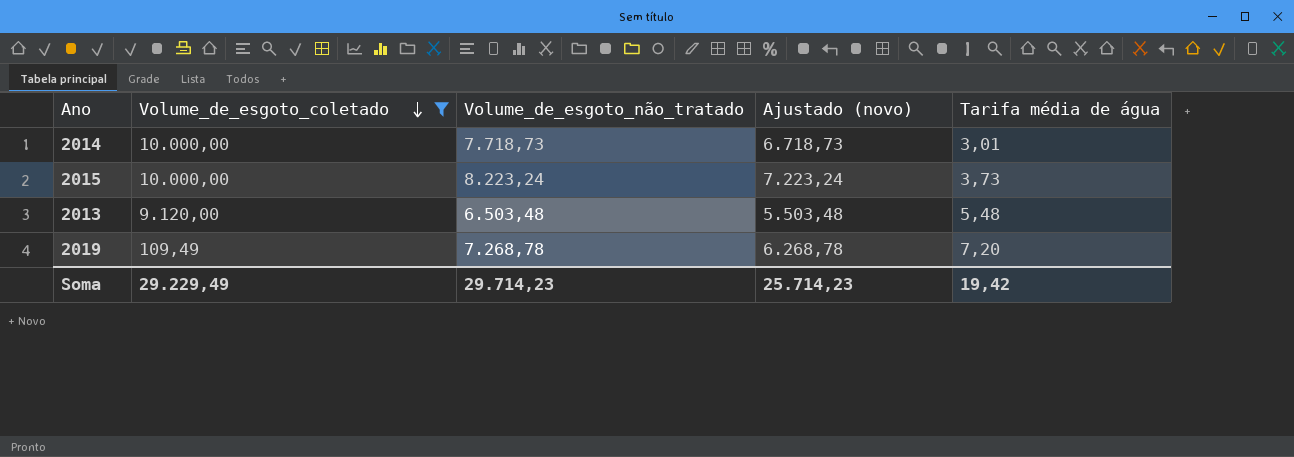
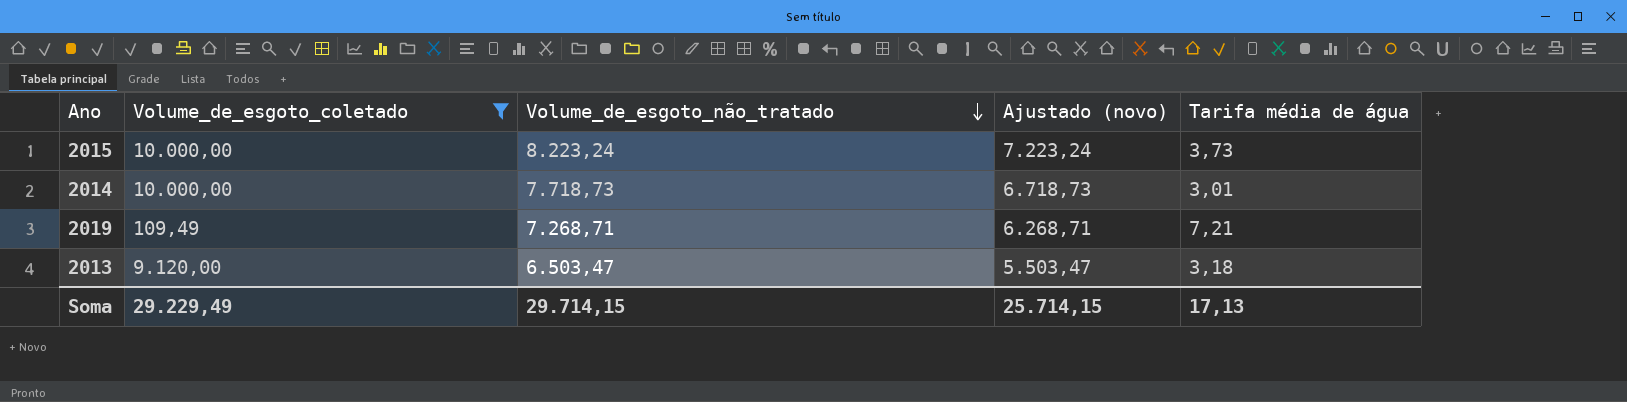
row order: Volume_de_esgoto_coletado descending -> Volume_de_esgoto_não_tratado descending
2019 | Volume_de_esgoto_não_tratado: 7.268,78 -> 7.268,71
2019 | Ajustado (novo): 6.268,78 -> 6.268,71
2019 | Tarifa média de água: 7,20 -> 7,21
2013 | Volume_de_esgoto_não_tratado: 6.503,48 -> 6.503,47
2013 | Ajustado (novo): 5.503,48 -> 5.503,47
2013 | Tarifa média de água: 5,48 -> 3,18
Soma | Volume_de_esgoto_não_tratado: 29.714,23 -> 29.714,15
Soma | Ajustado (novo): 25.714,23 -> 25.714,15
Soma | Tarifa média de água: 19,42 -> 17,13

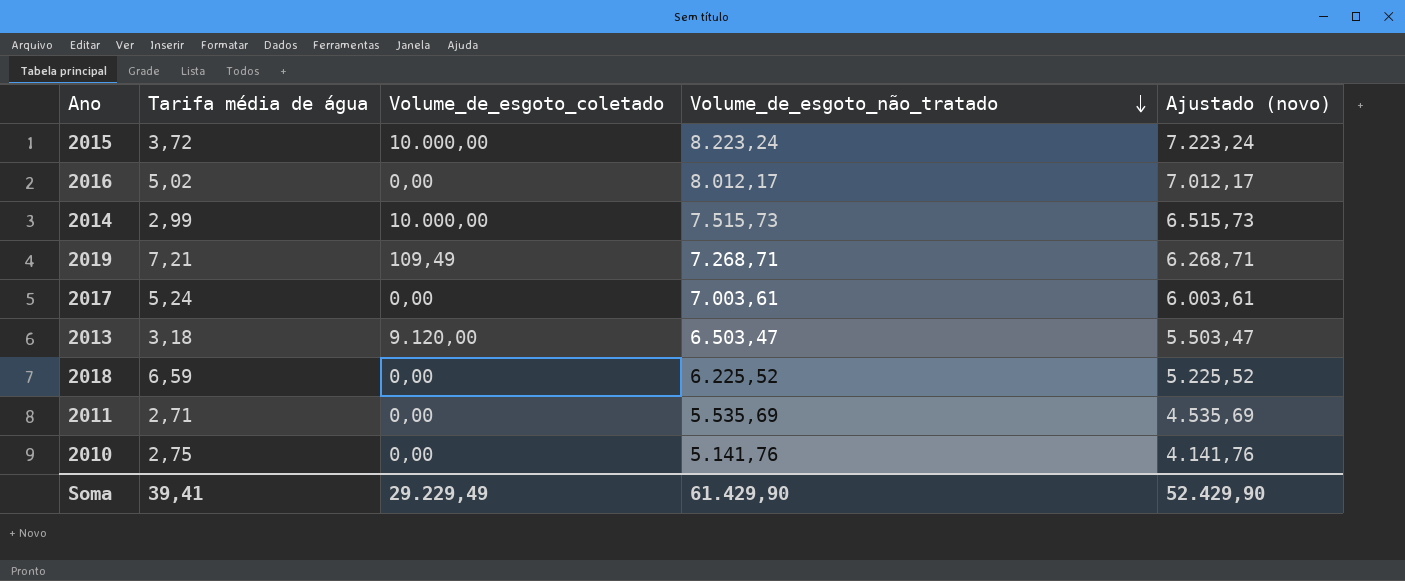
filter: Volume_de_esgoto_coletado != 0,00 -> none
column Tarifa média de água | position: 5 -> 2
2015 | Tarifa média de água: 3,73 -> 3,72
2014 | Tarifa média de água: 3,01 -> 2,99
2014 | Volume_de_esgoto_não_tratado: 7.718,73 -> 7.515,73
2014 | Ajustado (novo): 6.718,73 -> 6.515,73
Soma | Tarifa média de água: 17,13 -> 39,41
Soma | Volume_de_esgoto_não_tratado: 29.714,15 -> 61.429,90
Soma | Ajustado (novo): 25.714,15 -> 52.429,90

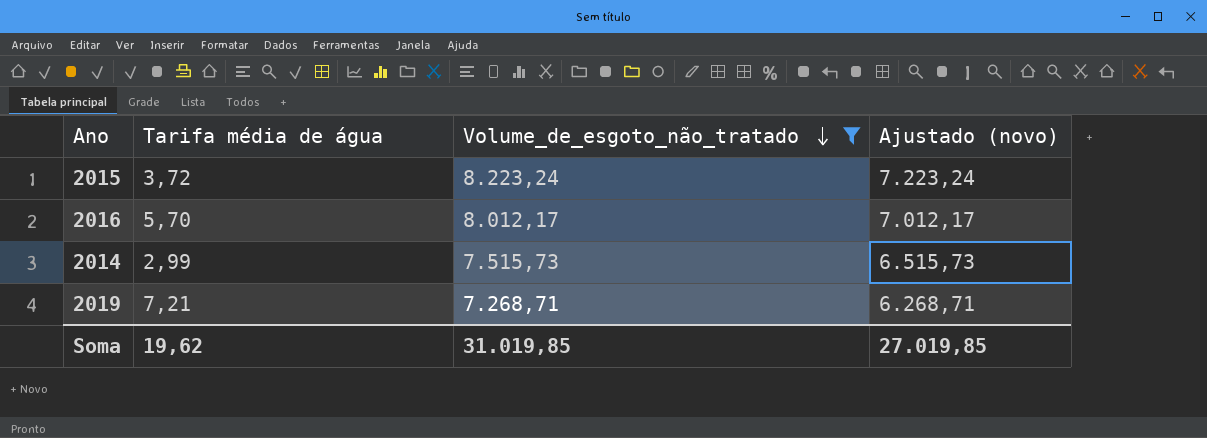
filter: none -> Volume_de_esgoto_não_tratado >= 7.268,71
column Volume_de_esgoto_coletado | position: 3 -> none
2016 | Tarifa média de água: 5,02 -> 5,70
Soma | Tarifa média de água: 39,41 -> 19,62
Soma | Volume_de_esgoto_não_tratado: 61.429,90 -> 31.019,85
Soma | Ajustado (novo): 52.429,90 -> 27.019,85

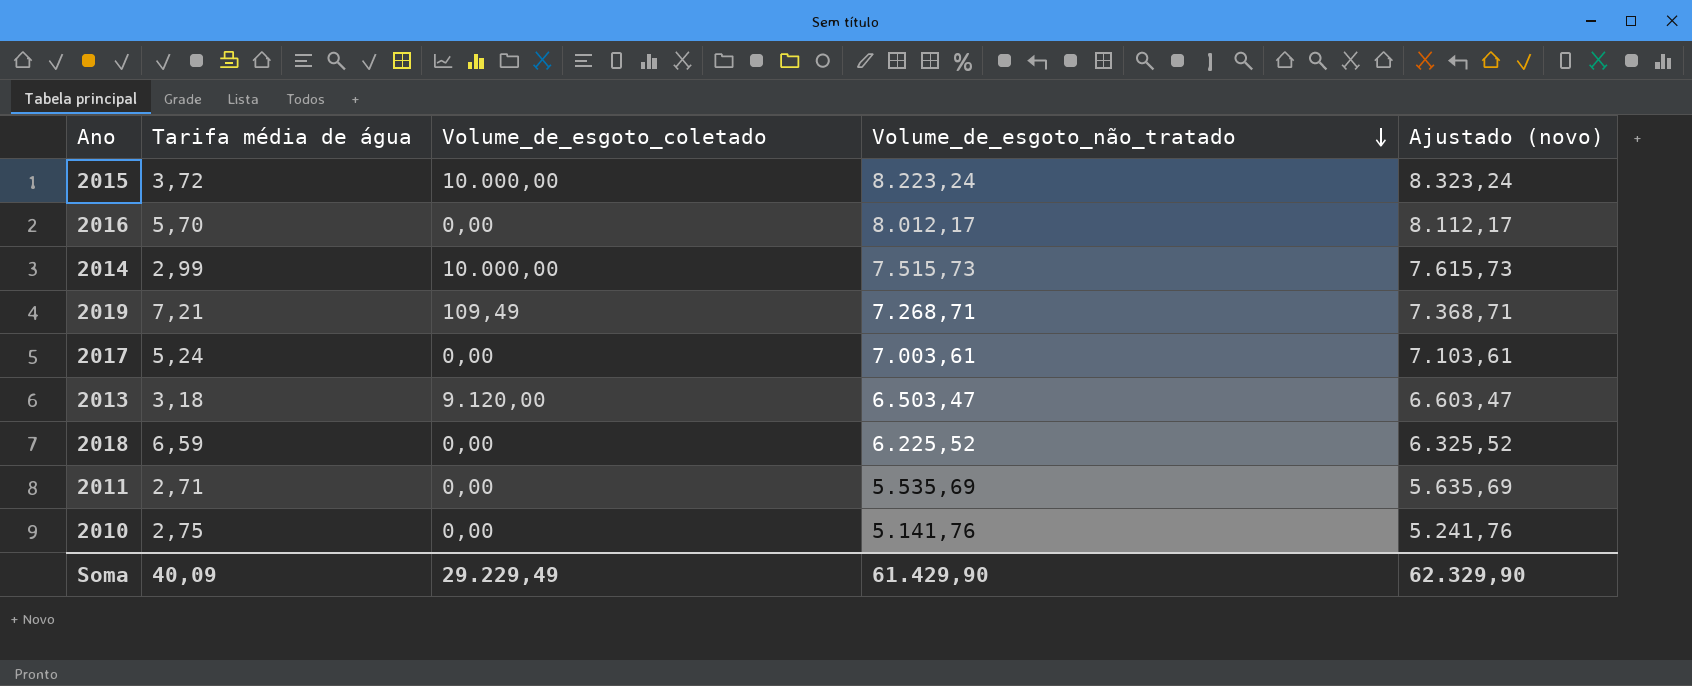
filter: Volume_de_esgoto_não_tratado >= 7.268,71 -> none
column Volume_de_esgoto_coletado | position: none -> 3
column Ajustado (novo) | formula: [Volume_de_esgoto_não_tratado] - 1000 -> [Volume_de_esgoto_não_tratado] + 100
Soma | Tarifa média de água: 19,62 -> 40,09
Soma | Volume_de_esgoto_não_tratado: 31.019,85 -> 61.429,90
Soma | Ajustado (novo): 27.019,85 -> 62.329,90

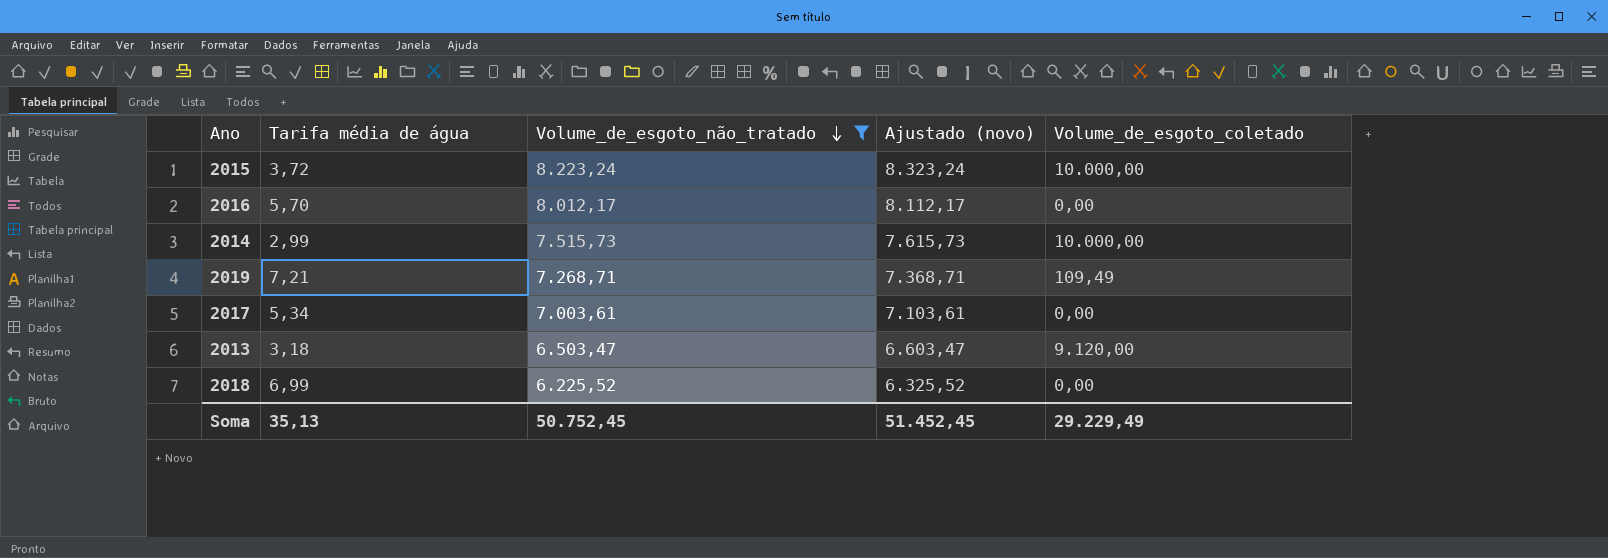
filter: none -> Volume_de_esgoto_não_tratado >= 6.225,52
column Volume_de_esgoto_coletado | position: 3 -> 5
2017 | Tarifa média de água: 5,24 -> 5,34
2018 | Tarifa média de água: 6,59 -> 6,99
Soma | Tarifa média de água: 40,09 -> 35,13
Soma | Volume_de_esgoto_não_tratado: 61.429,90 -> 50.752,45
Soma | Ajustado (novo): 62.329,90 -> 51.452,45

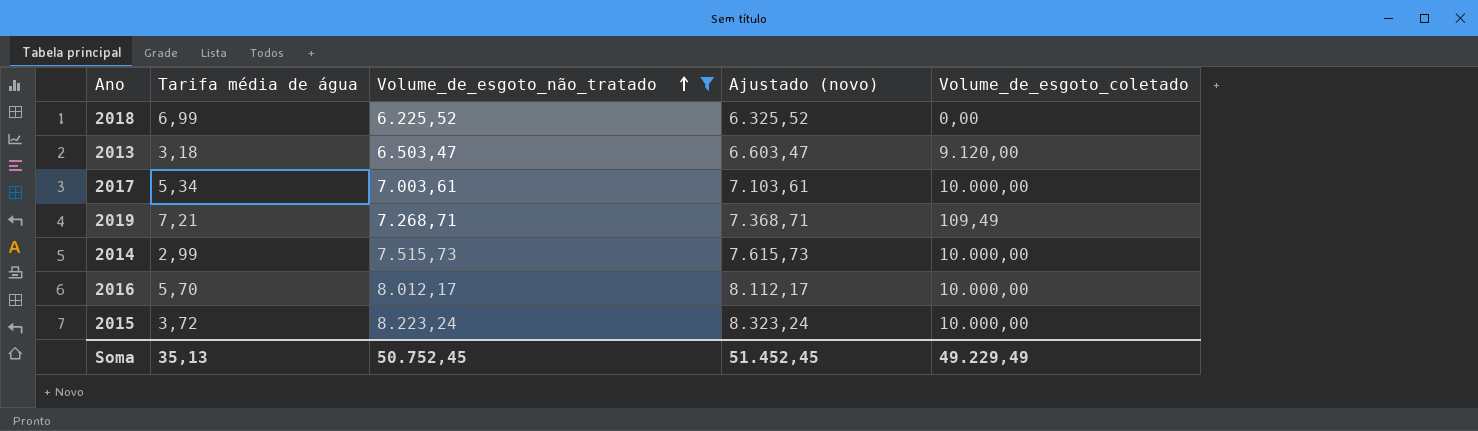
row order: Volume_de_esgoto_não_tratado descending -> Volume_de_esgoto_não_tratado ascending
2017 | Volume_de_esgoto_coletado: 0,00 -> 10.000,00
2016 | Volume_de_esgoto_coletado: 0,00 -> 10.000,00
Soma | Volume_de_esgoto_coletado: 29.229,49 -> 49.229,49

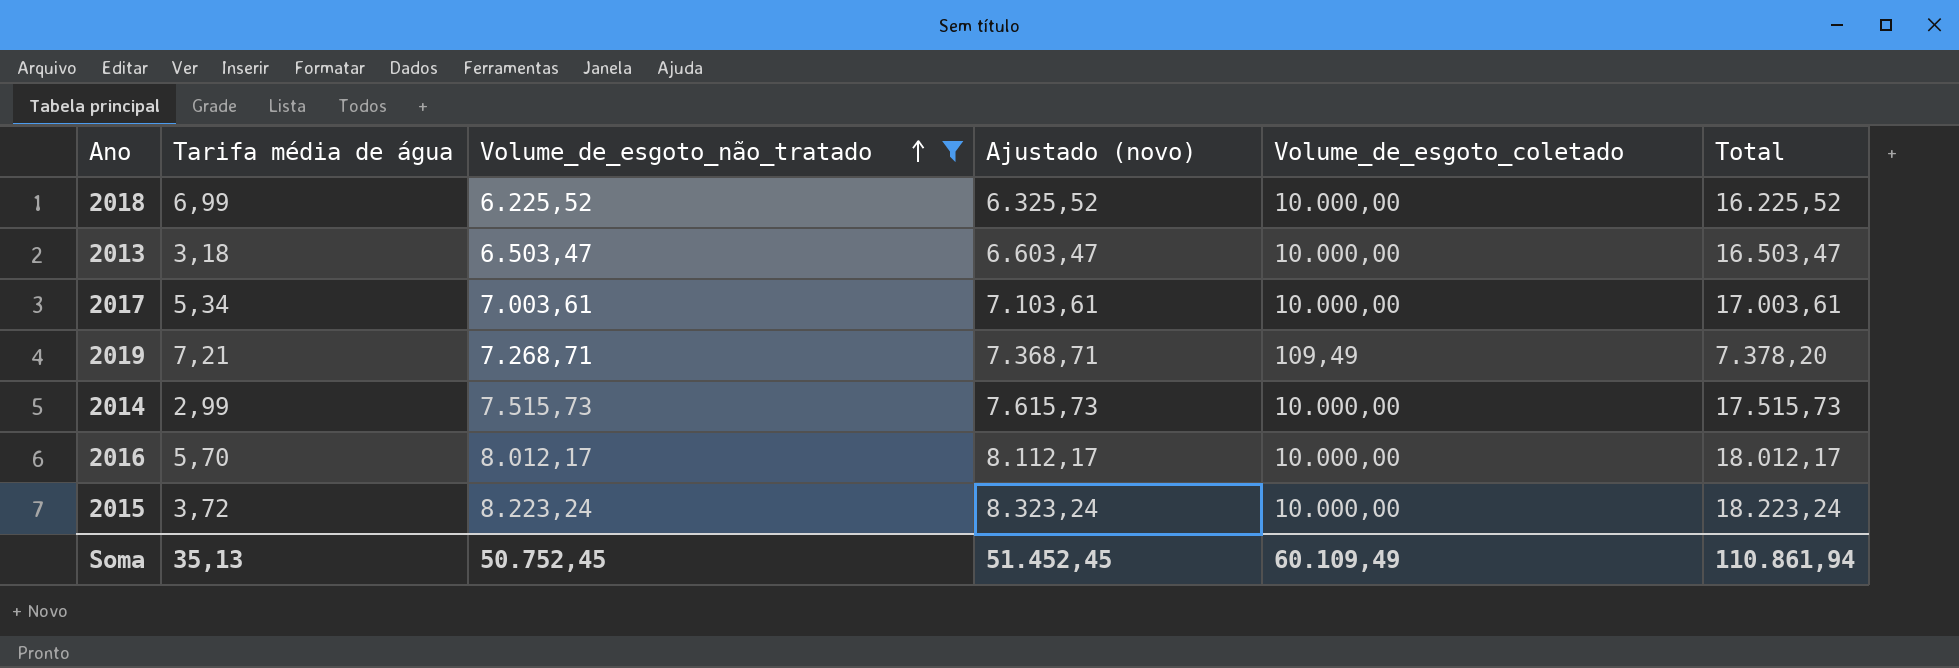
column Total | formula: none -> [Volume_de_esgoto_não_tratado] + [Volume_de_esgoto_coletado]
2018 | Volume_de_esgoto_coletado: 0,00 -> 10.000,00
2013 | Volume_de_esgoto_coletado: 9.120,00 -> 10.000,00
Soma | Volume_de_esgoto_coletado: 49.229,49 -> 60.109,49

